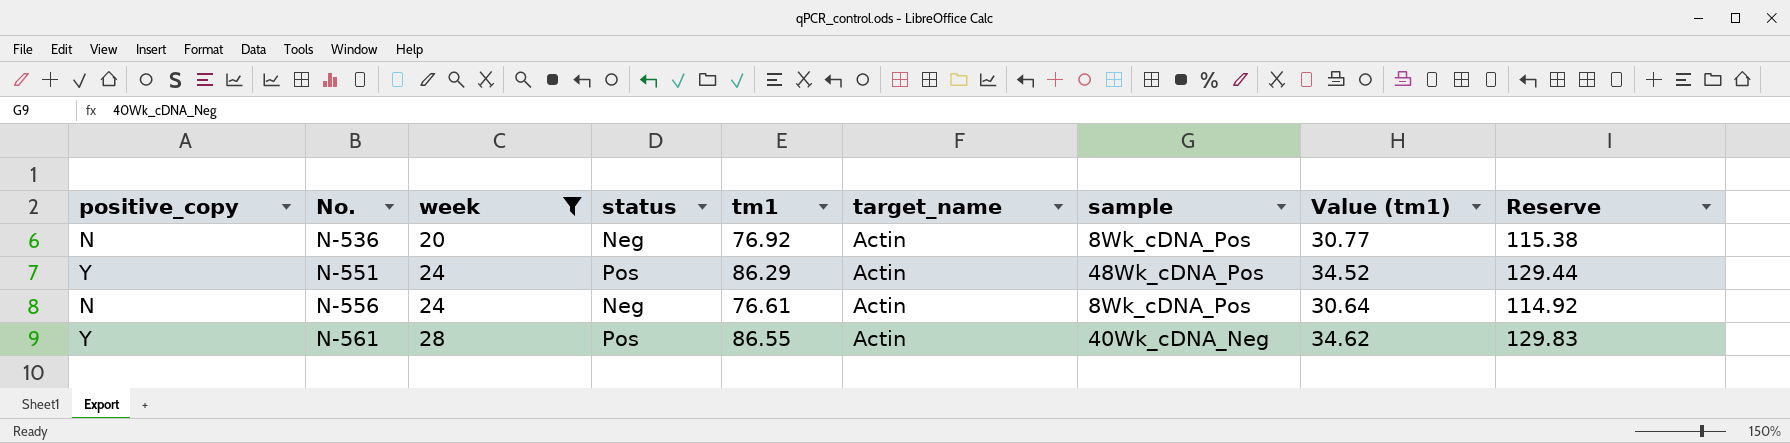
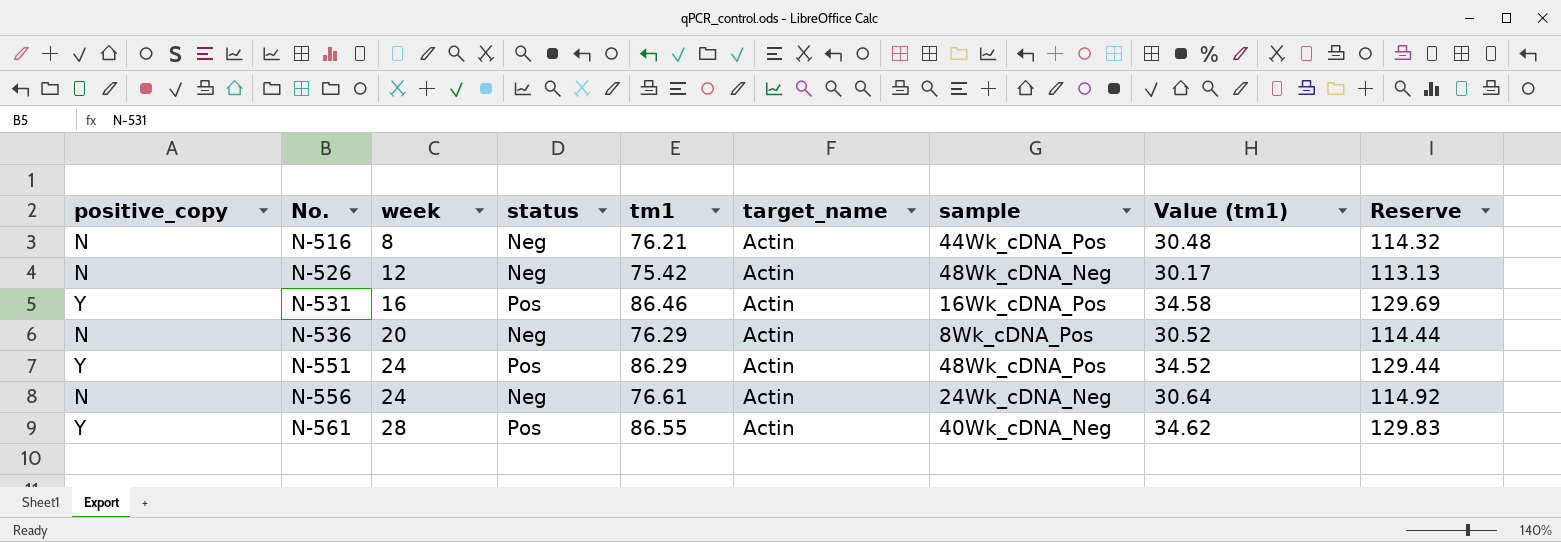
filter: week >= 20 -> none
N-536 | tm1: 76.92 -> 76.29
N-536 | Value (tm1): 30.77 -> 30.52
N-536 | Reserve: 115.38 -> 114.44
N-556 | sample: 8Wk_cDNA_Pos -> 24Wk_cDNA_Neg

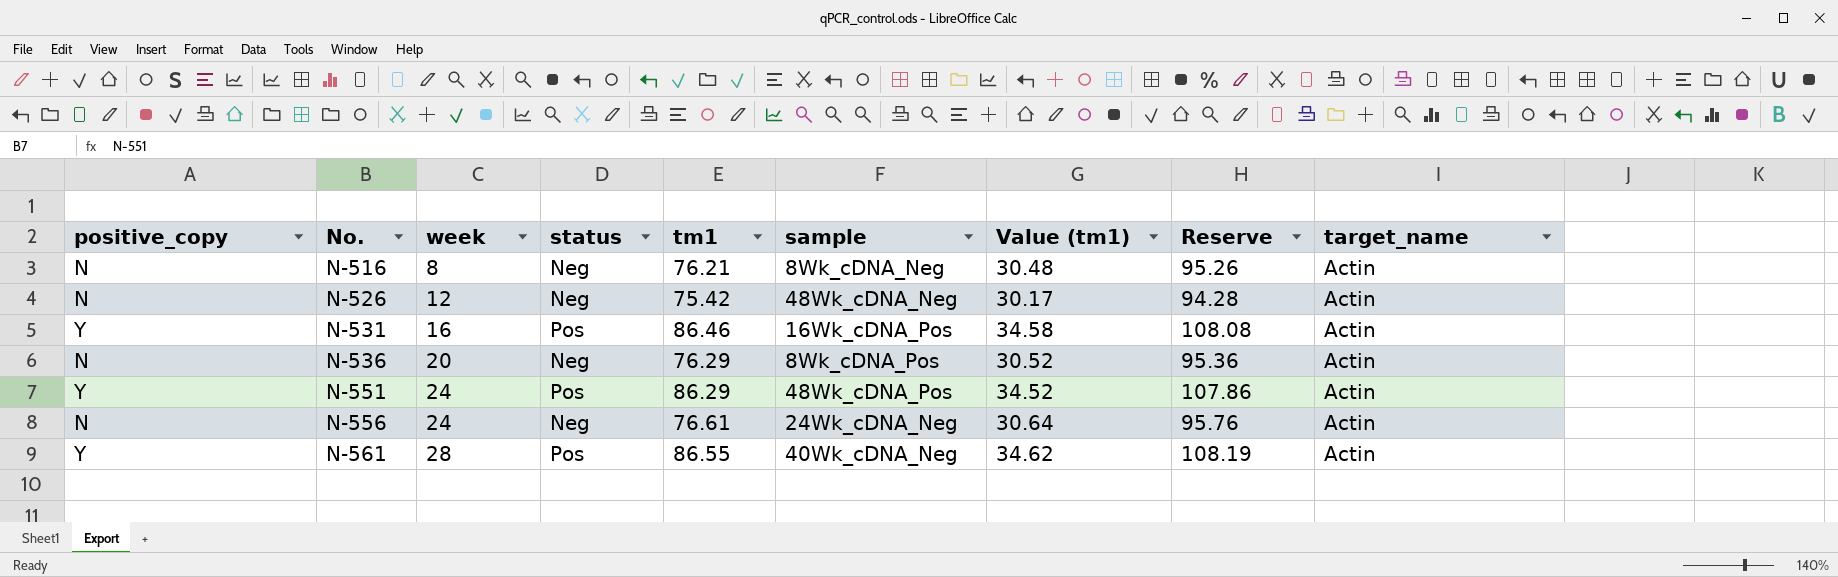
column Reserve | formula: [tm1] * 1.5 -> [tm1] * 1.25
column target_name | position: 6 -> 9
N-516 | sample: 44Wk_cDNA_Pos -> 8Wk_cDNA_Neg

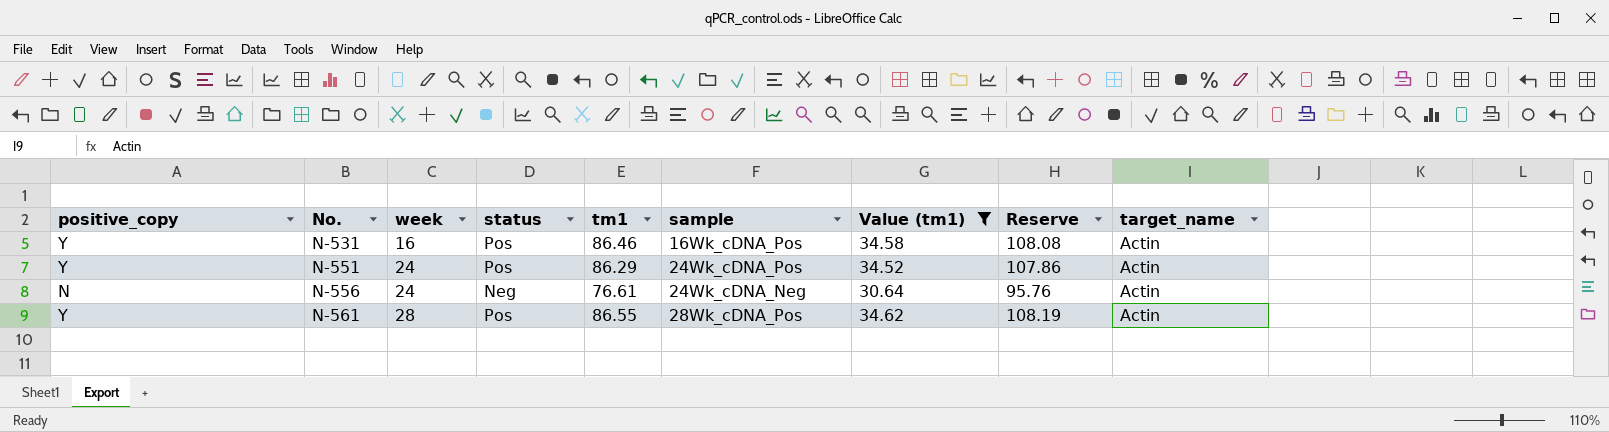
filter: none -> Value (tm1) >= 30.64
N-551 | sample: 48Wk_cDNA_Pos -> 24Wk_cDNA_Pos
N-561 | sample: 40Wk_cDNA_Neg -> 28Wk_cDNA_Pos

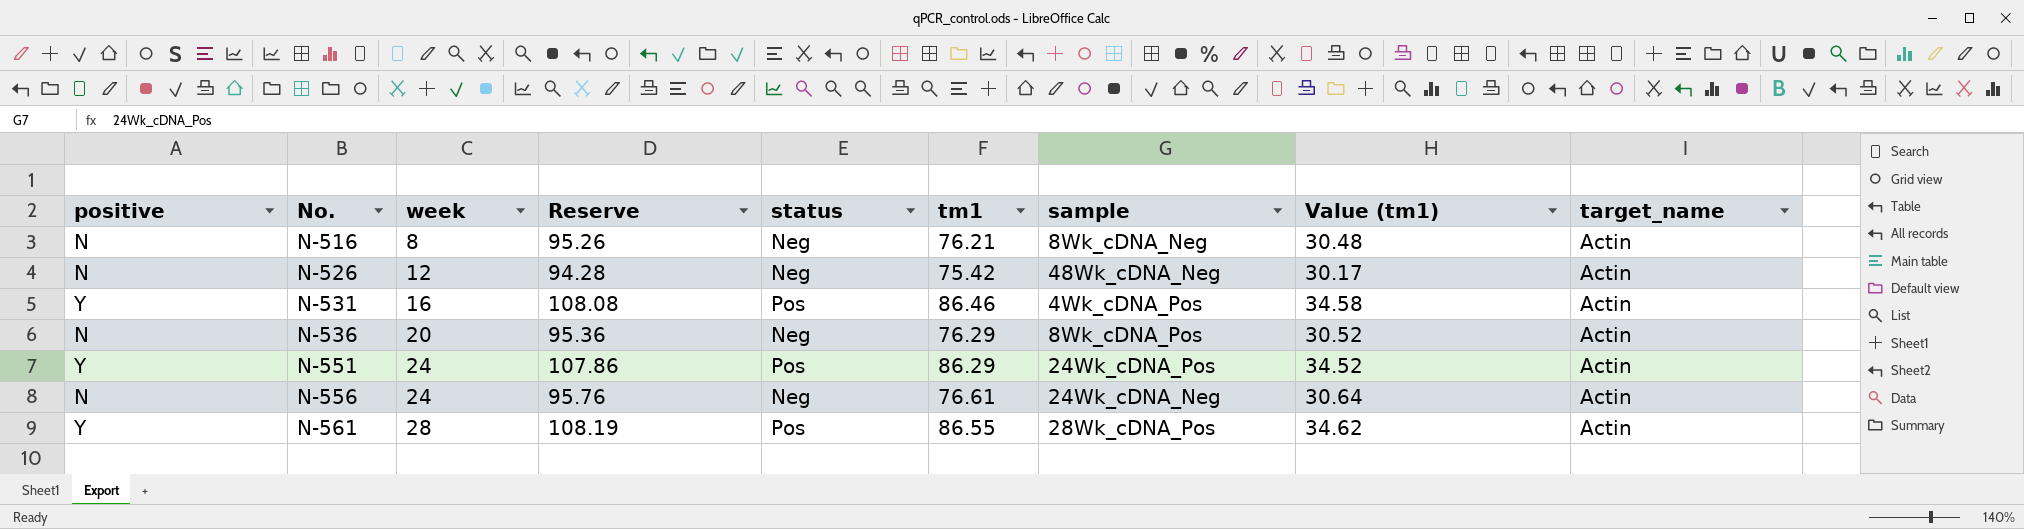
filter: Value (tm1) >= 30.64 -> none
column name: positive_copy -> positive
column Reserve | position: 8 -> 4
N-531 | sample: 16Wk_cDNA_Pos -> 4Wk_cDNA_Pos

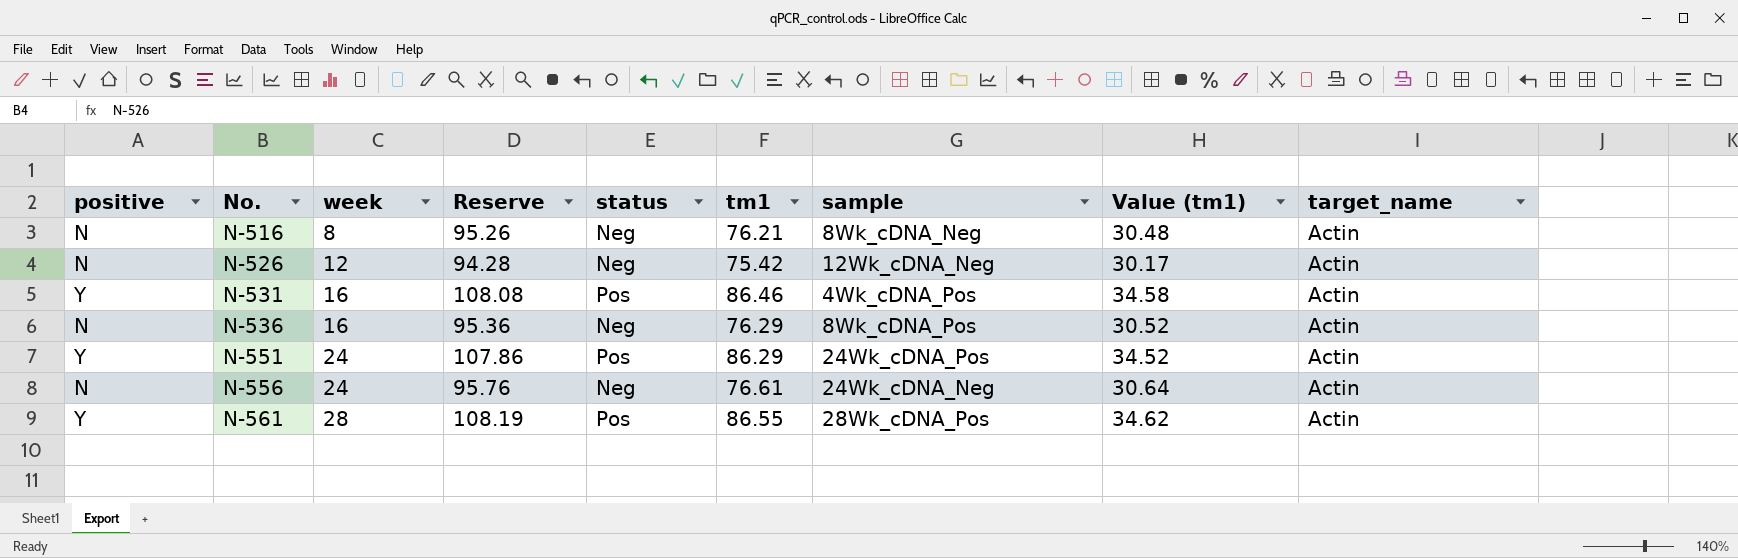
N-526 | sample: 48Wk_cDNA_Neg -> 12Wk_cDNA_Neg
N-536 | week: 20 -> 16

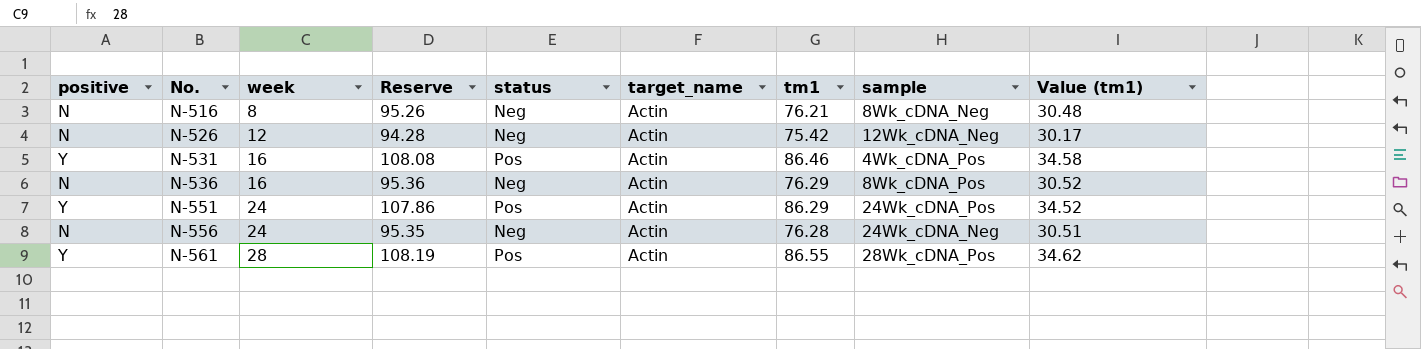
column target_name | position: 9 -> 6
N-556 | Reserve: 95.76 -> 95.35
N-556 | tm1: 76.61 -> 76.28
N-556 | Value (tm1): 30.64 -> 30.51

